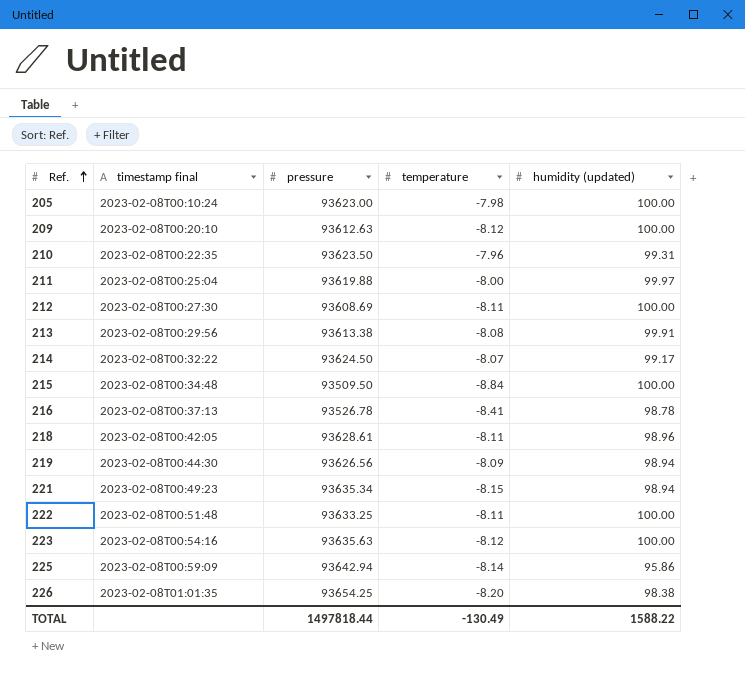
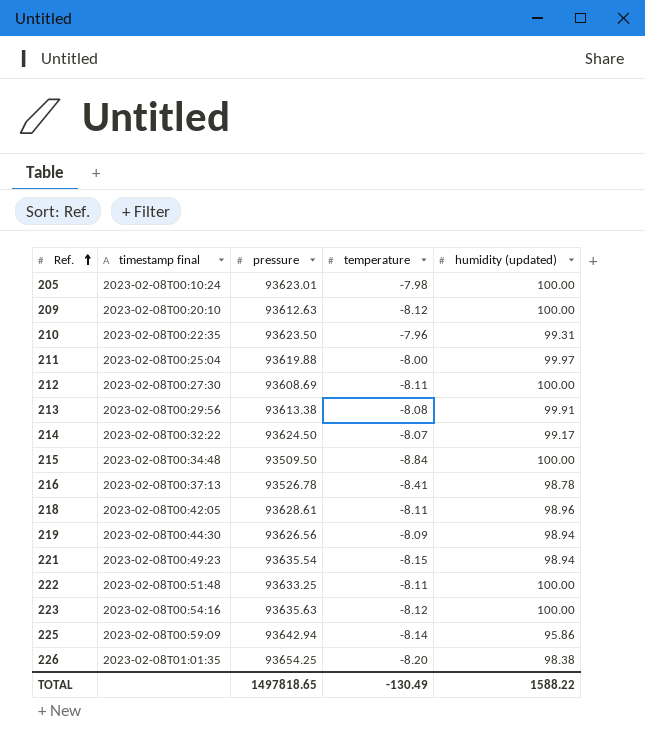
205 | pressure: 93623.00 -> 93623.01
221 | pressure: 93635.34 -> 93635.54
TOTAL | pressure: 1497818.44 -> 1497818.65

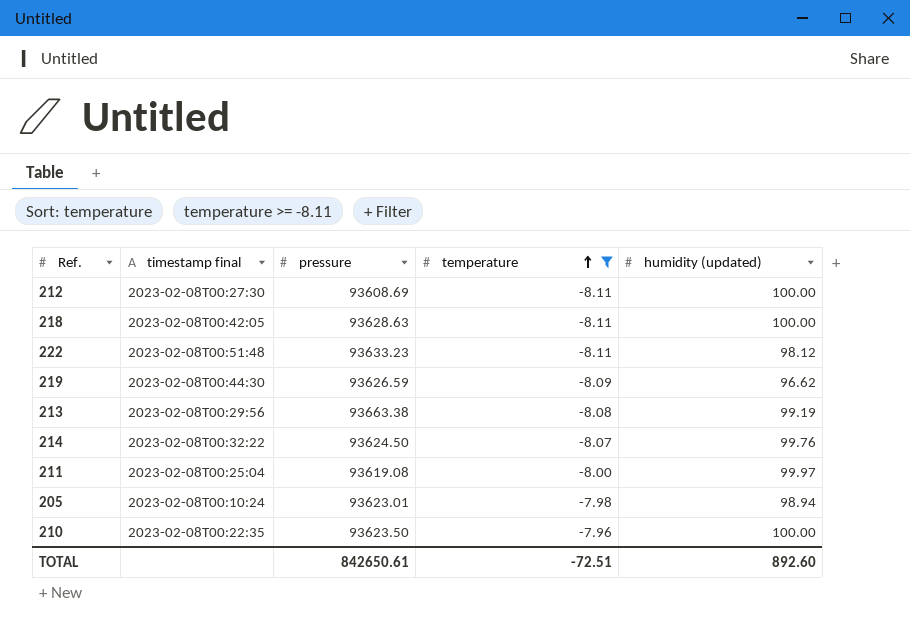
filter: none -> temperature >= -8.11
row order: Ref. ascending -> temperature ascending
218 | pressure: 93628.61 -> 93628.63
218 | humidity (updated): 98.96 -> 100.00
222 | pressure: 93633.25 -> 93633.23
222 | humidity (updated): 100.00 -> 98.12
219 | pressure: 93626.56 -> 93626.59
219 | humidity (updated): 98.94 -> 96.62
213 | pressure: 93613.38 -> 93663.38
213 | humidity (updated): 99.91 -> 99.19
214 | humidity (updated): 99.17 -> 99.76
211 | pressure: 93619.88 -> 93619.08
205 | humidity (updated): 100.00 -> 98.94
210 | humidity (updated): 99.31 -> 100.00
TOTAL | pressure: 1497818.65 -> 842650.61
TOTAL | temperature: -130.49 -> -72.51
TOTAL | humidity (updated): 1588.22 -> 892.60

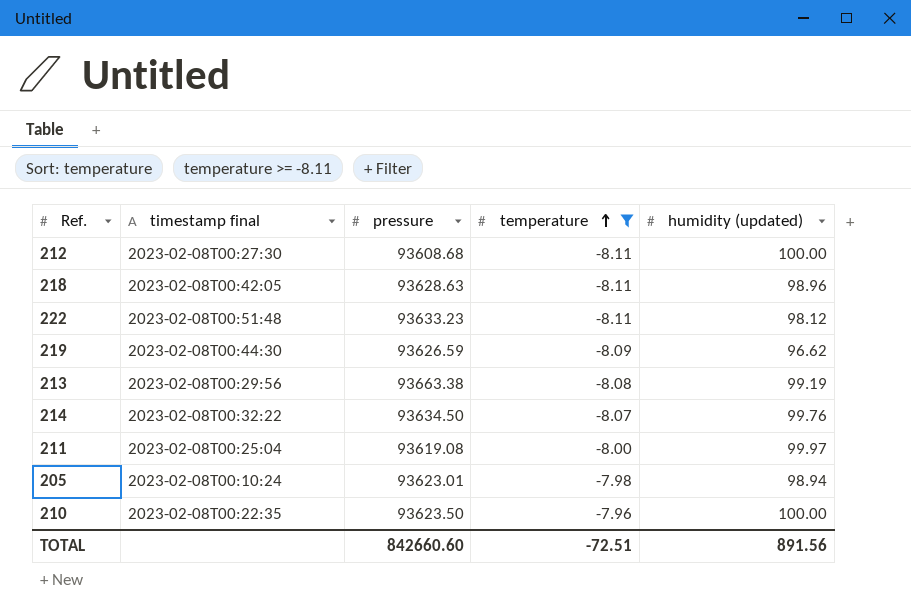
212 | pressure: 93608.69 -> 93608.68
218 | humidity (updated): 100.00 -> 98.96
214 | pressure: 93624.50 -> 93634.50
TOTAL | pressure: 842650.61 -> 842660.60
TOTAL | humidity (updated): 892.60 -> 891.56

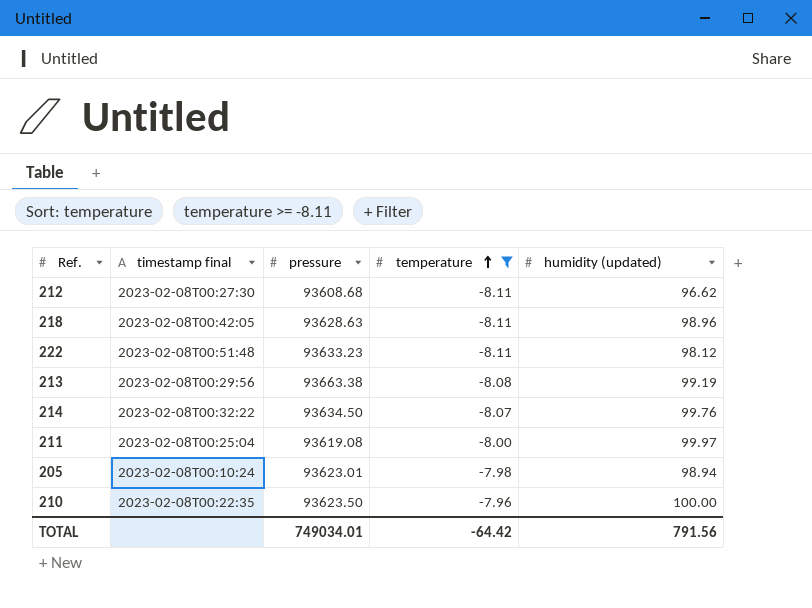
row 219: 2023-02-08T00:44:30 | 93626.59 | -8.09 | 96.62 -> none
212 | humidity (updated): 100.00 -> 96.62
TOTAL | pressure: 842660.60 -> 749034.01
TOTAL | temperature: -72.51 -> -64.42
TOTAL | humidity (updated): 891.56 -> 791.56

